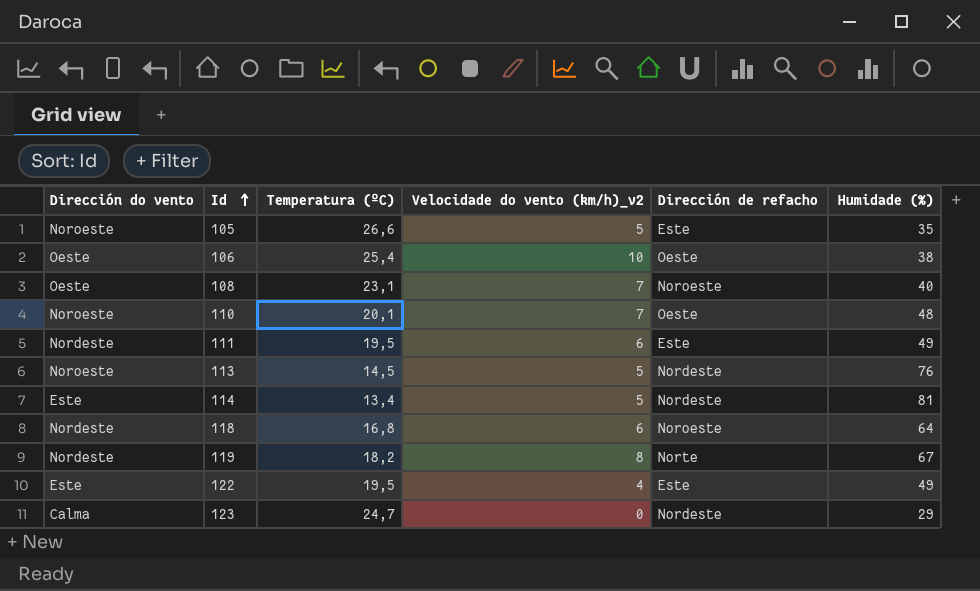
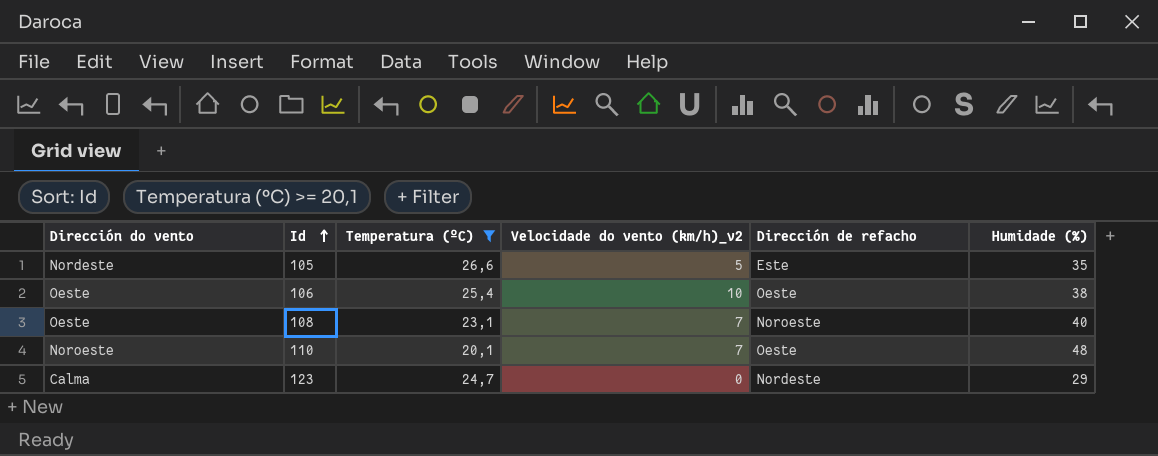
filter: none -> Temperatura (ºC) >= 20,1
105 | Dirección do vento: Noroeste -> Nordeste

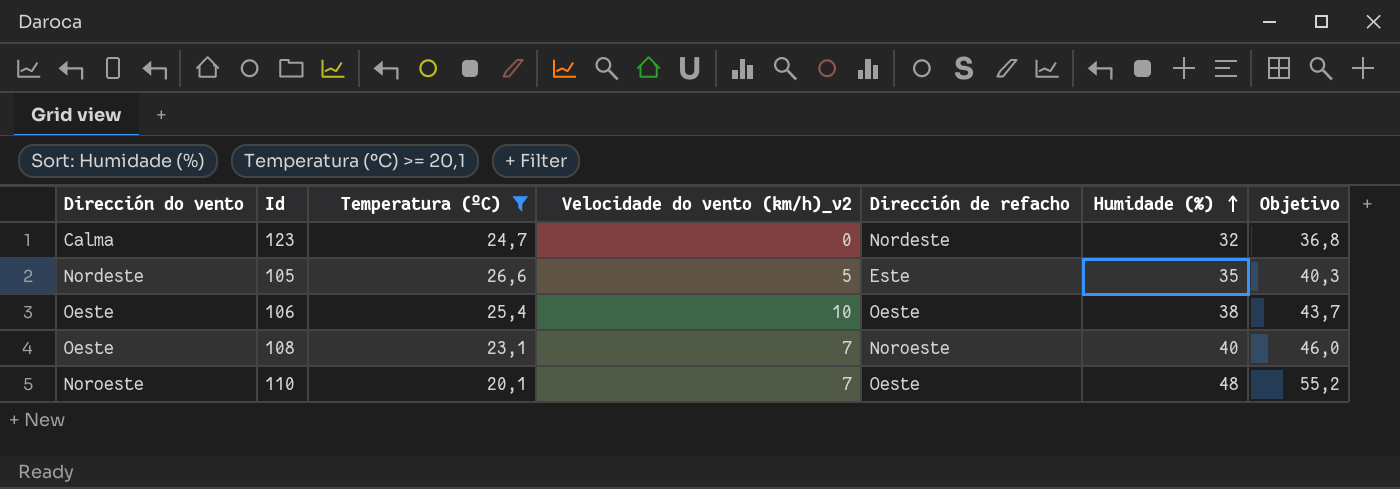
row order: Id ascending -> Humidade (%) ascending
column Objetivo | formula: none -> [Humidade (%)] * 1,15
123 | Humidade (%): 29 -> 32

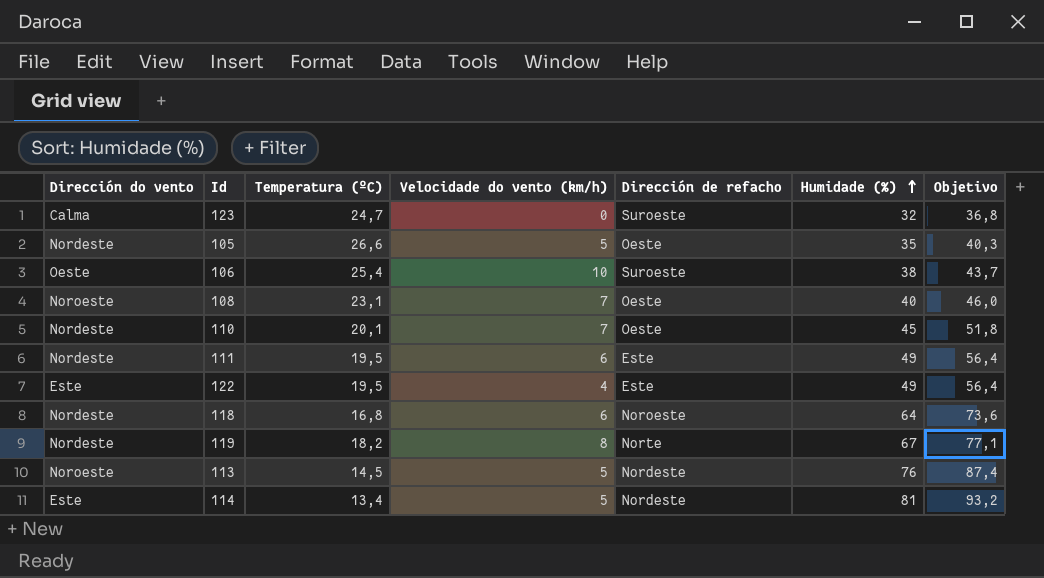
filter: Temperatura (ºC) >= 20,1 -> none
column name: Velocidade do vento (km/h)_v2 -> Velocidade do vento (km/h)
123 | Dirección de refacho: Nordeste -> Suroeste
105 | Dirección de refacho: Este -> Oeste
106 | Dirección de refacho: Oeste -> Suroeste
108 | Dirección do vento: Oeste -> Noroeste
108 | Dirección de refacho: Noroeste -> Oeste
110 | Dirección do vento: Noroeste -> Nordeste
110 | Humidade (%): 48 -> 45
110 | Objetivo: 55,2 -> 51,8

